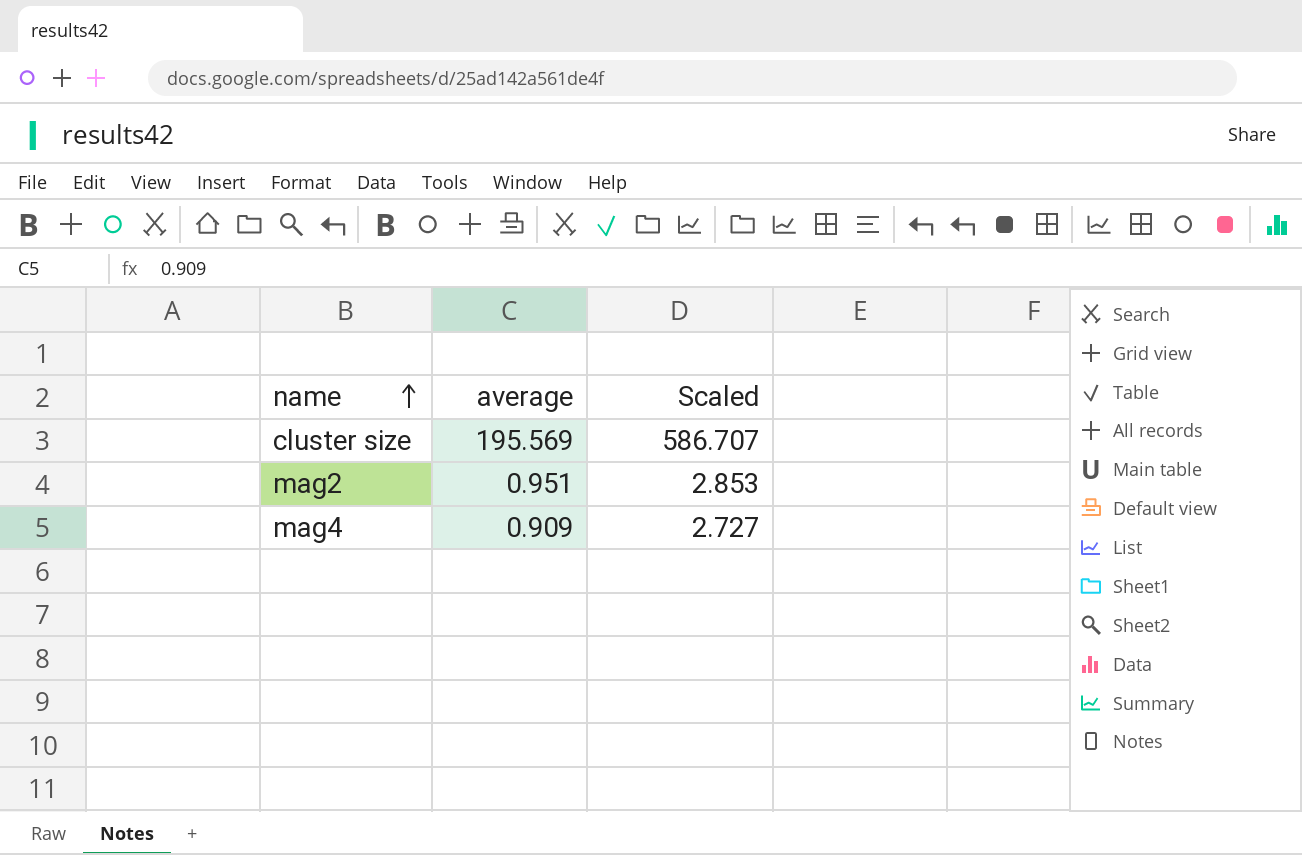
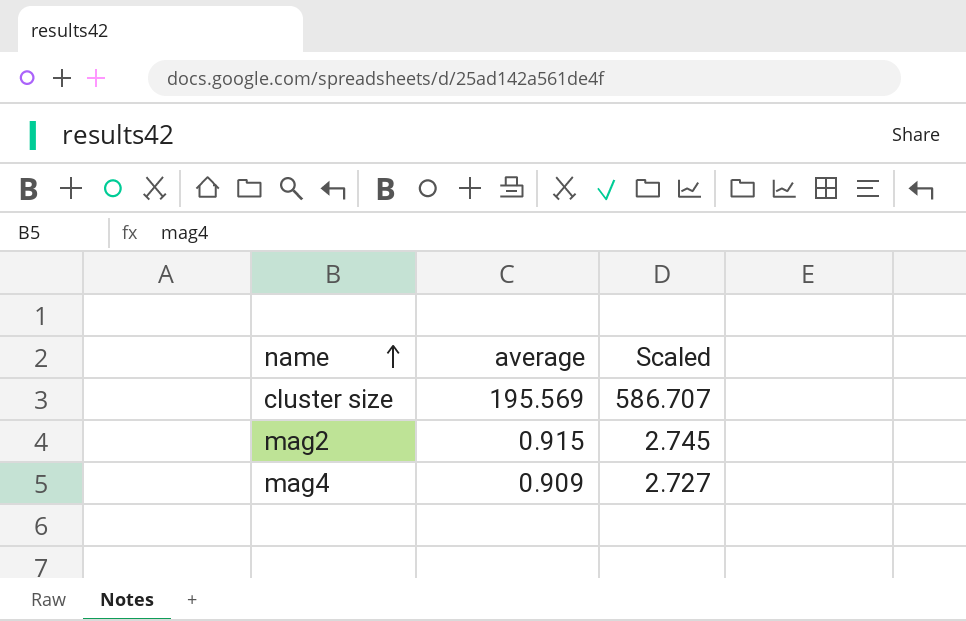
mag2 | average: 0.951 -> 0.915
mag2 | Scaled: 2.853 -> 2.745

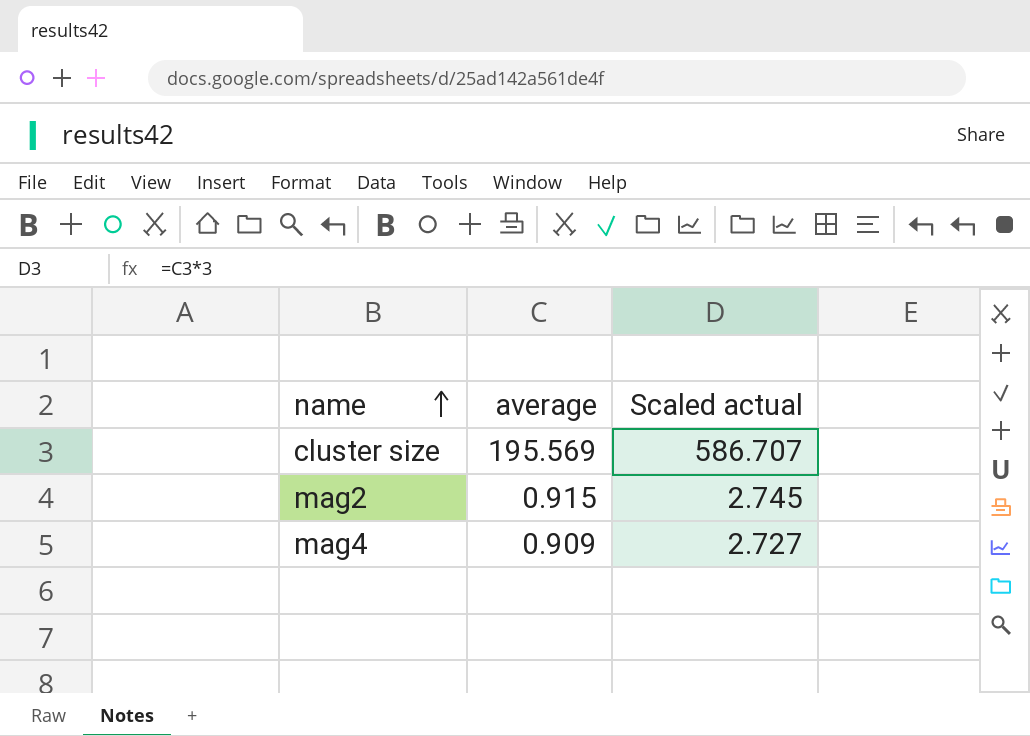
column name: Scaled -> Scaled actual

